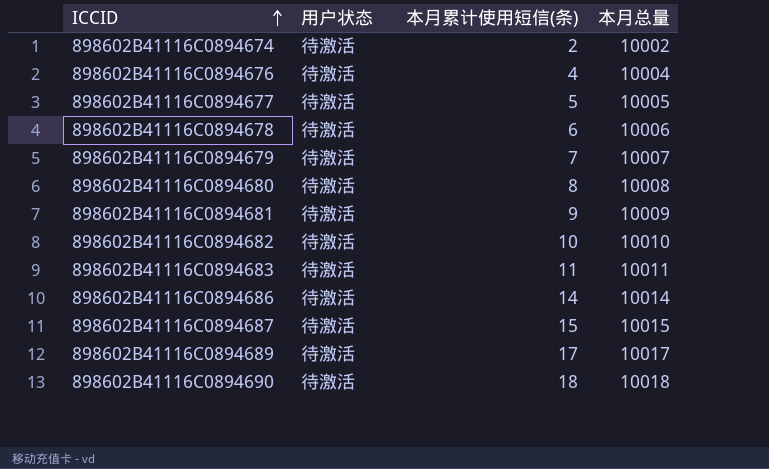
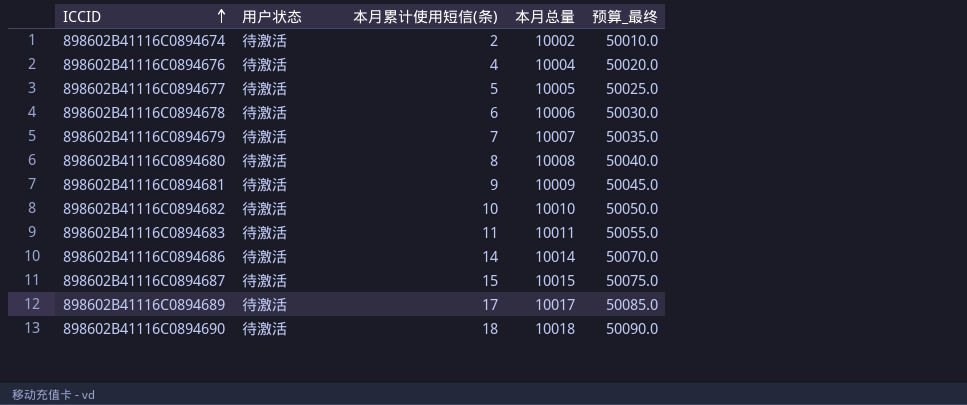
column 预算_最终 | formula: none -> [本月总量] * 5

